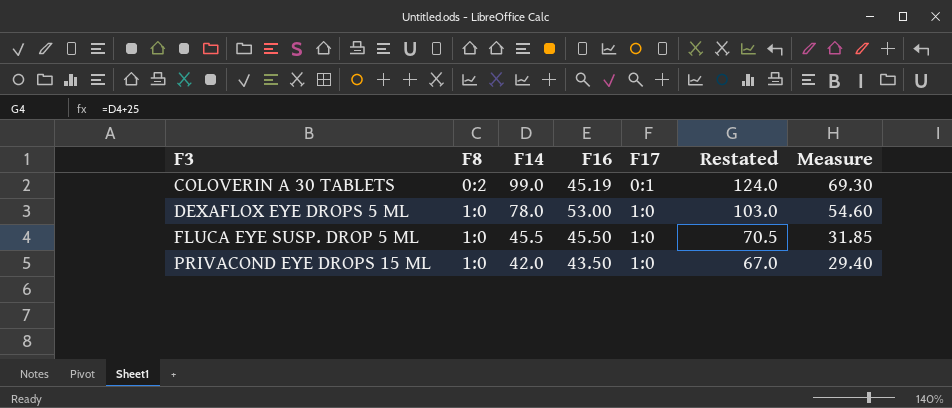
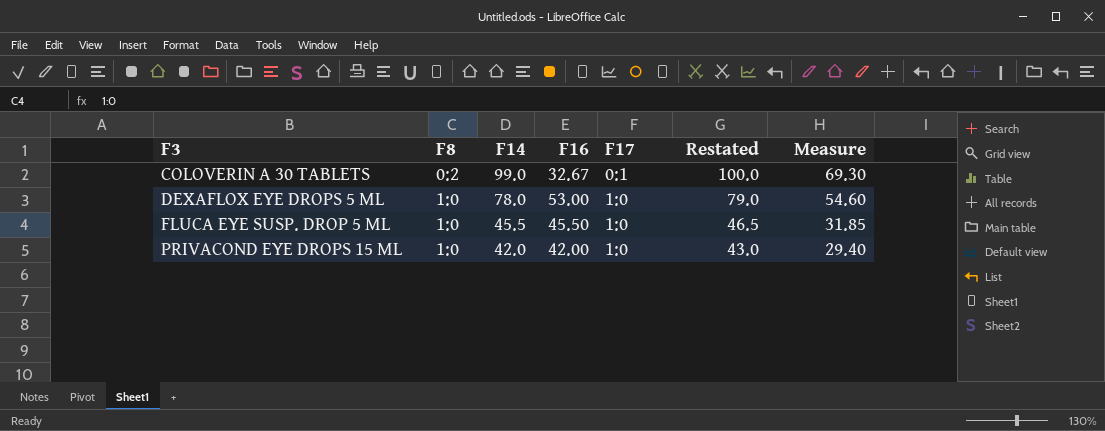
column Restated | formula: [F14] + 25 -> [F14] + 1
COLOVERIN A 30 TABLETS | F16: 45.19 -> 32.67
PRIVACOND EYE DROPS 15 ML | F16: 43.50 -> 42.00

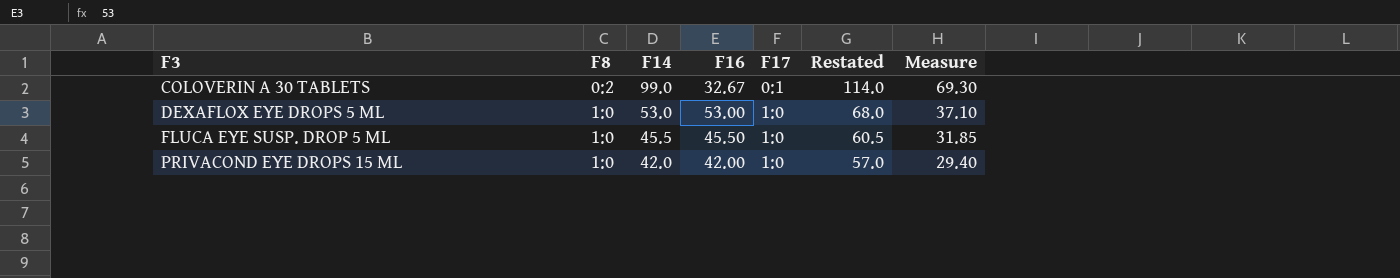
column Restated | formula: [F14] + 1 -> [F14] + 15
DEXAFLOX EYE DROPS 5 ML | F14: 78.0 -> 53.0
DEXAFLOX EYE DROPS 5 ML | Measure: 54.60 -> 37.10

